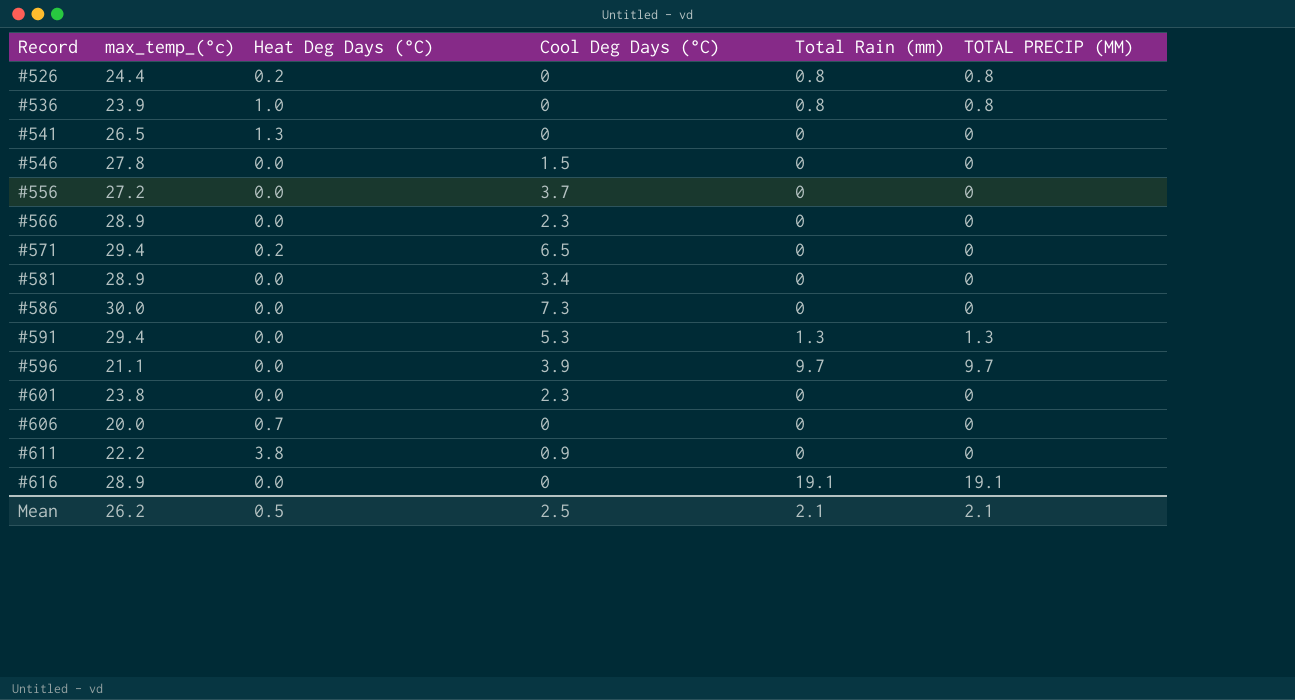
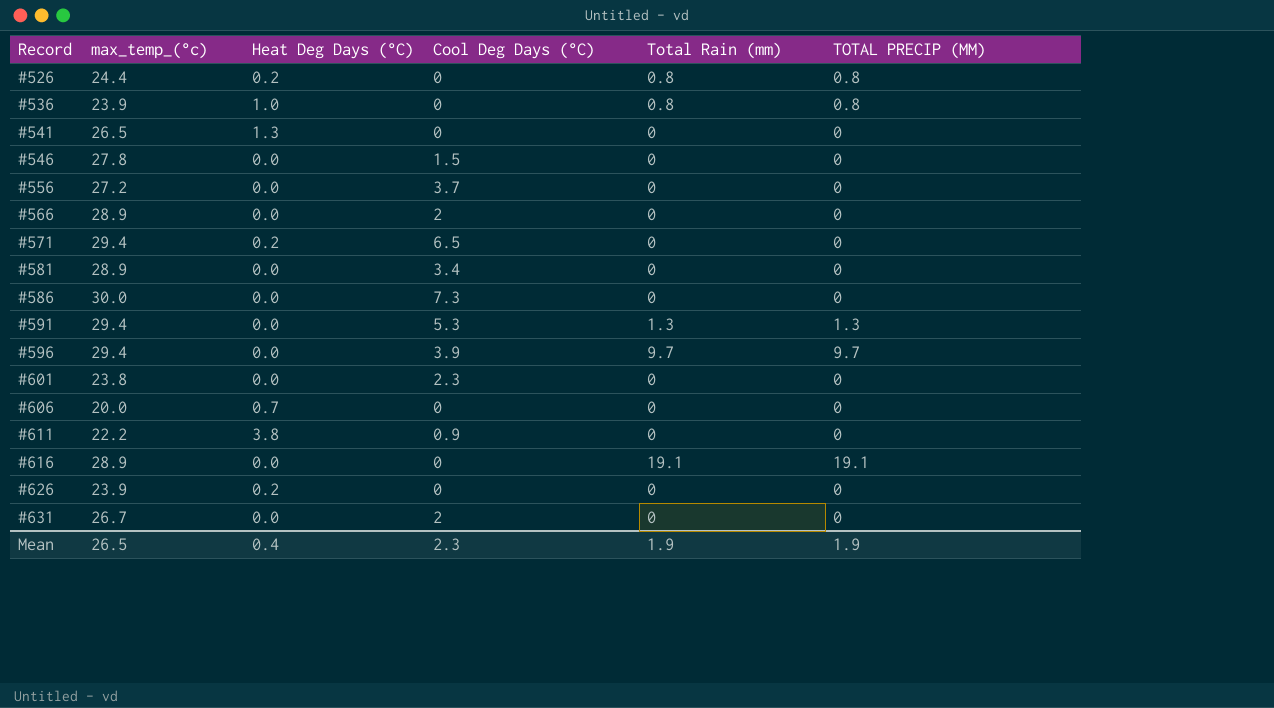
#566 | Cool Deg Days (°C): 2.3 -> 2
#596 | max_temp_(°c): 21.1 -> 29.4
row #626: none -> 23.9 | 0.2 | 0 | 0 | 0
row #631: none -> 26.7 | 0.0 | 2 | 0 | 0
Mean | max_temp_(°c): 26.2 -> 26.5
Mean | Heat Deg Days (°C): 0.5 -> 0.4
Mean | Cool Deg Days (°C): 2.5 -> 2.3
Mean | Total Rain (mm): 2.1 -> 1.9
Mean | TOTAL PRECIP (MM): 2.1 -> 1.9

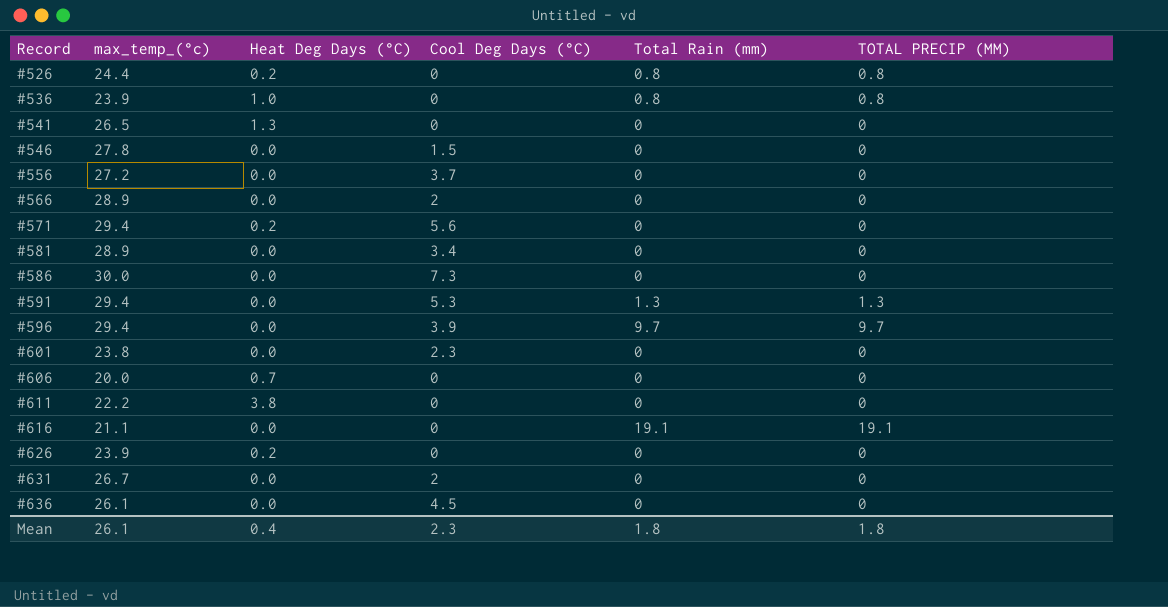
#571 | Cool Deg Days (°C): 6.5 -> 5.6
#611 | Cool Deg Days (°C): 0.9 -> 0
#616 | max_temp_(°c): 28.9 -> 21.1
row #636: none -> 26.1 | 0.0 | 4.5 | 0 | 0
Mean | max_temp_(°c): 26.5 -> 26.1
Mean | Total Rain (mm): 1.9 -> 1.8
Mean | TOTAL PRECIP (MM): 1.9 -> 1.8

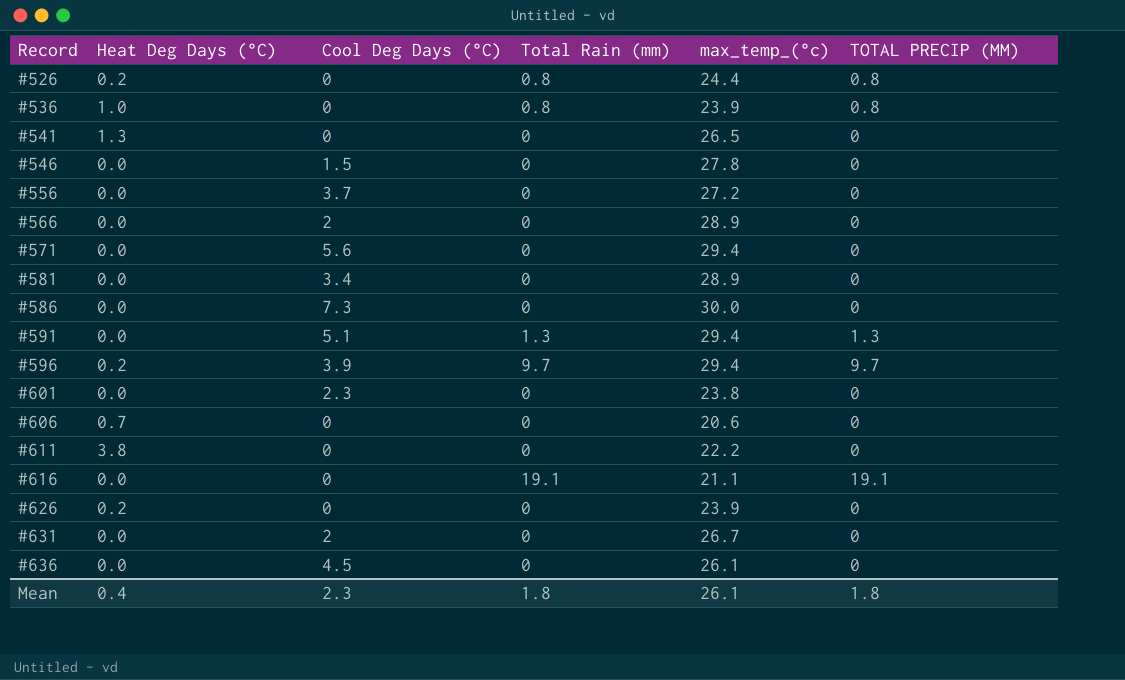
column max_temp_(°c) | position: 2 -> 5
#571 | Heat Deg Days (°C): 0.2 -> 0.0
#591 | Cool Deg Days (°C): 5.3 -> 5.1
#596 | Heat Deg Days (°C): 0.0 -> 0.2
#606 | max_temp_(°c): 20.0 -> 20.6

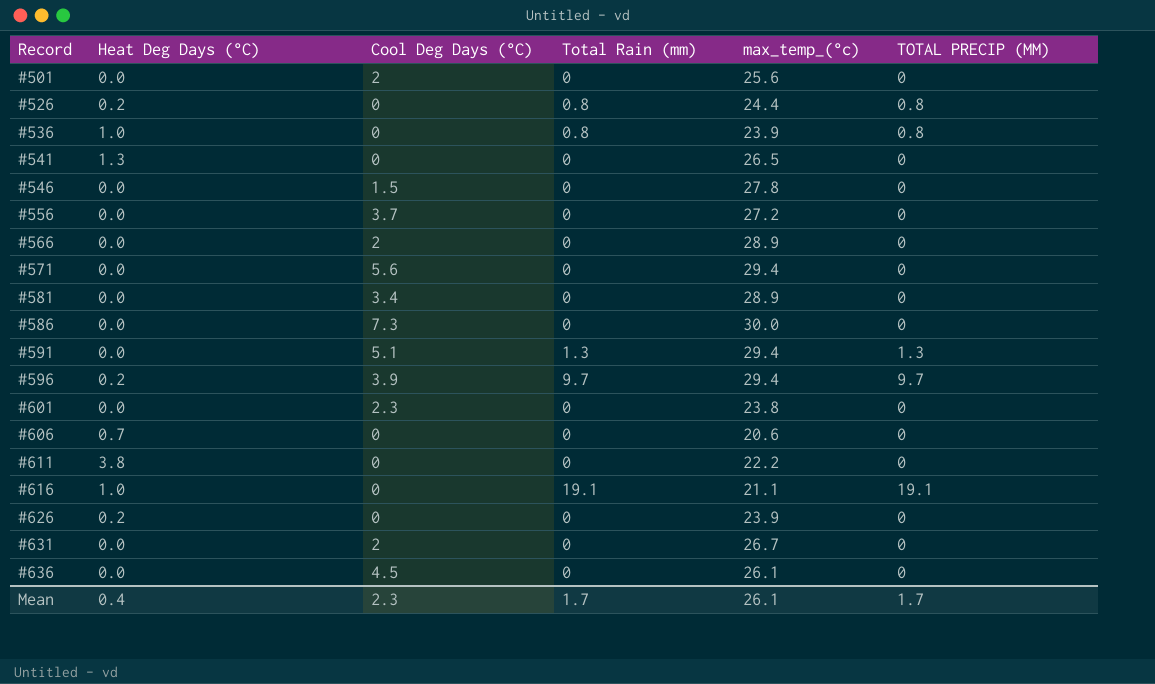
row #501: none -> 0.0 | 2 | 0 | 25.6 | 0
#616 | Heat Deg Days (°C): 0.0 -> 1.0
Mean | Total Rain (mm): 1.8 -> 1.7
Mean | TOTAL PRECIP (MM): 1.8 -> 1.7

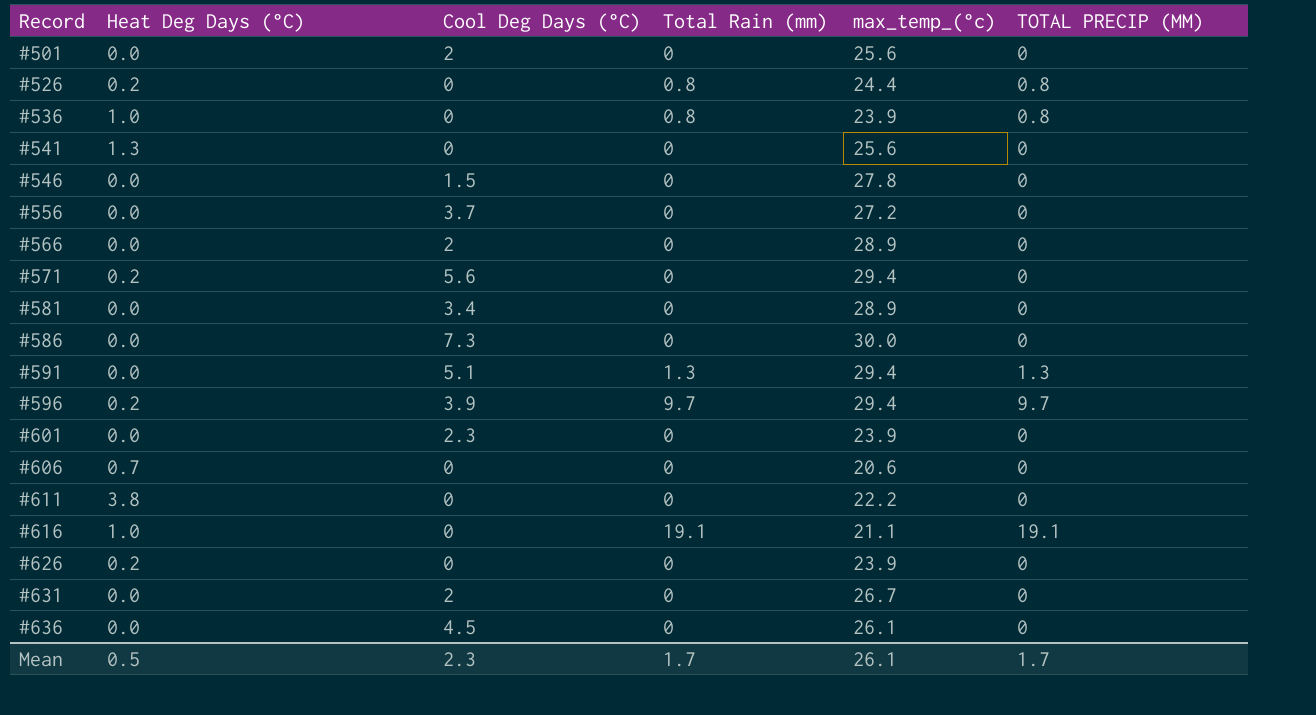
#541 | max_temp_(°c): 26.5 -> 25.6
#571 | Heat Deg Days (°C): 0.0 -> 0.2
#601 | max_temp_(°c): 23.8 -> 23.9
Mean | Heat Deg Days (°C): 0.4 -> 0.5

